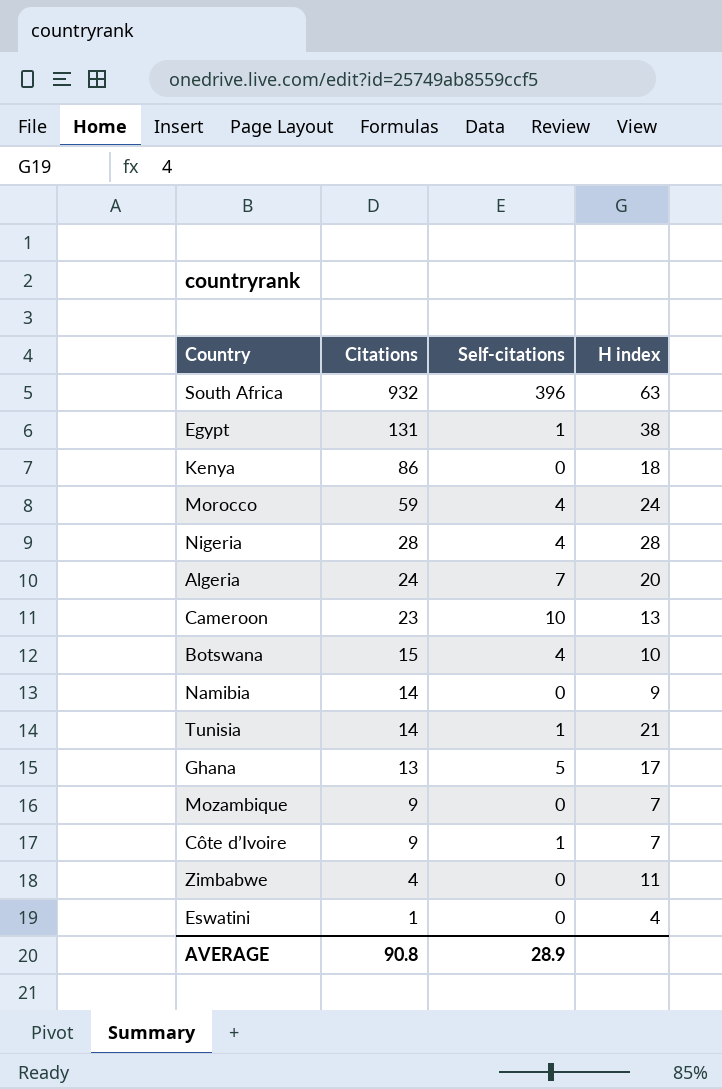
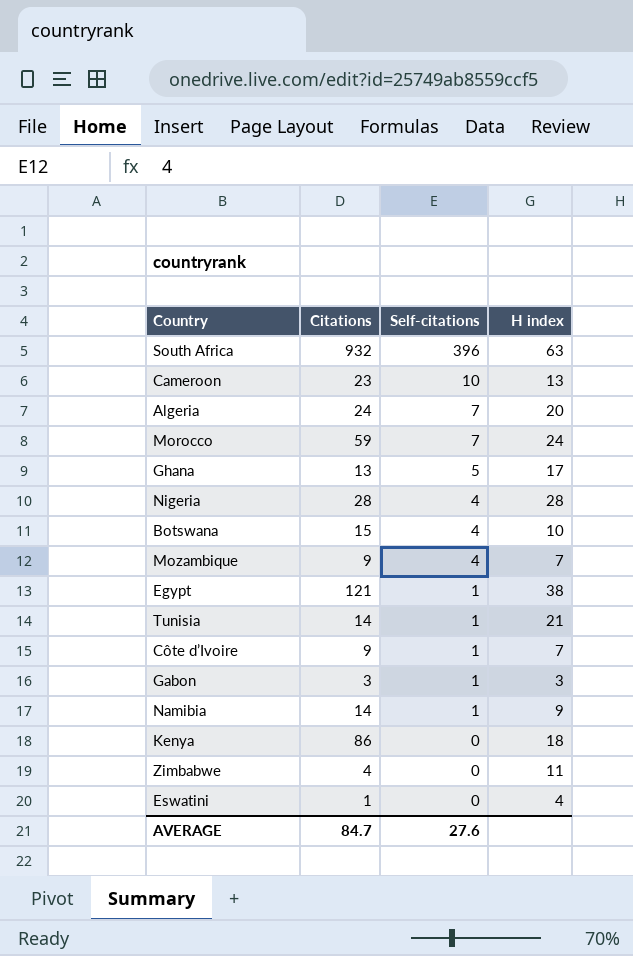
row order: Citations descending -> Self-citations descending
Morocco | Self-citations: 4 -> 7
Mozambique | Self-citations: 0 -> 4
Egypt | Citations: 131 -> 121
row Gabon: none -> 3 | 1 | 3
Namibia | Self-citations: 0 -> 1
AVERAGE | Citations: 90.8 -> 84.7
AVERAGE | Self-citations: 28.9 -> 27.6

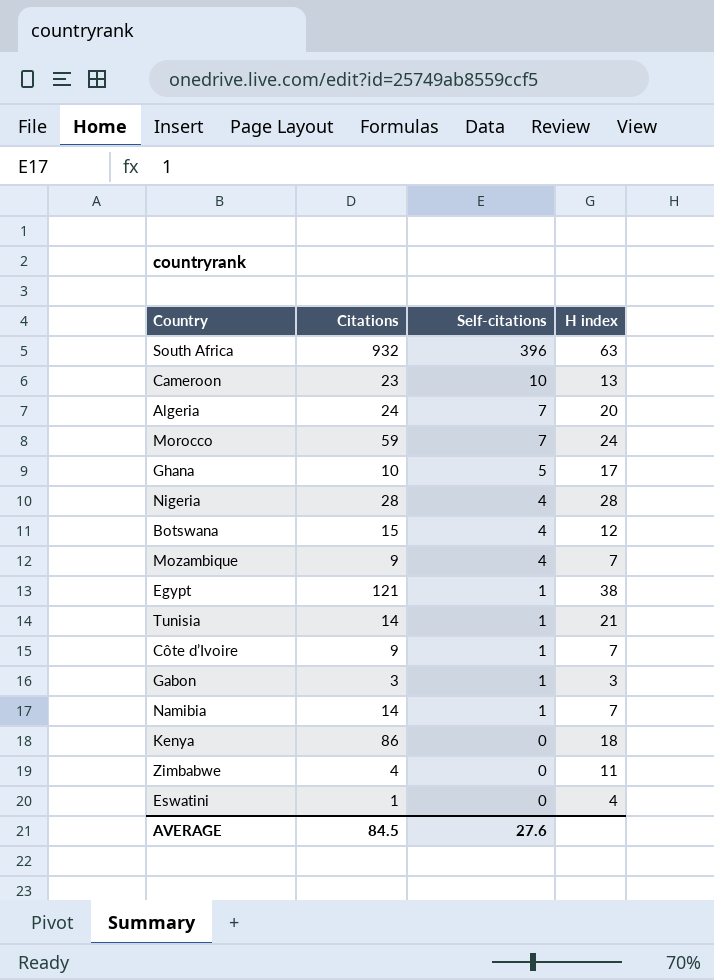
Ghana | Citations: 13 -> 10
Botswana | H index: 10 -> 12
Namibia | H index: 9 -> 7
AVERAGE | Citations: 84.7 -> 84.5

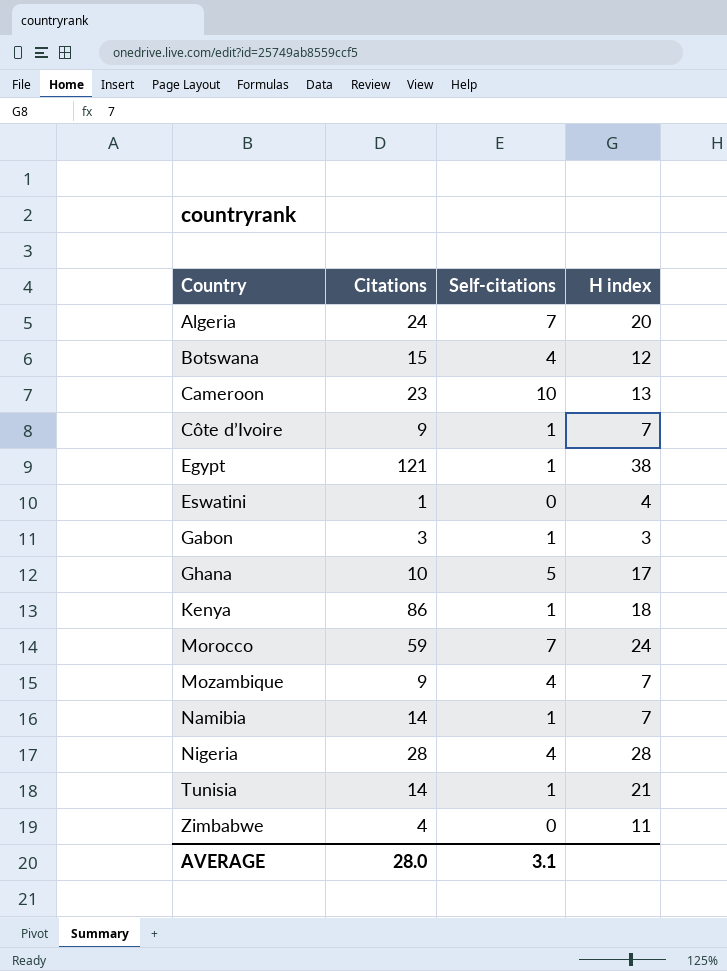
row order: Self-citations descending -> Country ascending
row South Africa: 932 | 396 | 63 -> none
Kenya | Self-citations: 0 -> 1
AVERAGE | Citations: 84.5 -> 28.0
AVERAGE | Self-citations: 27.6 -> 3.1

